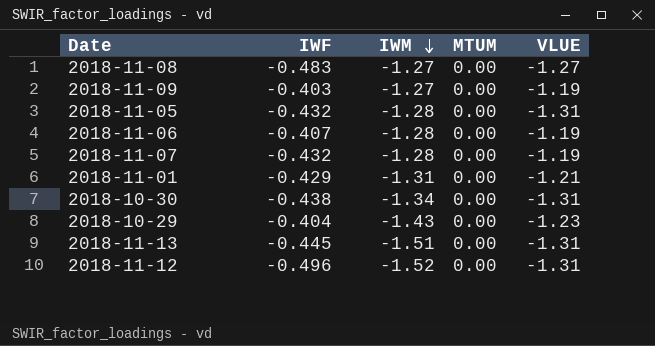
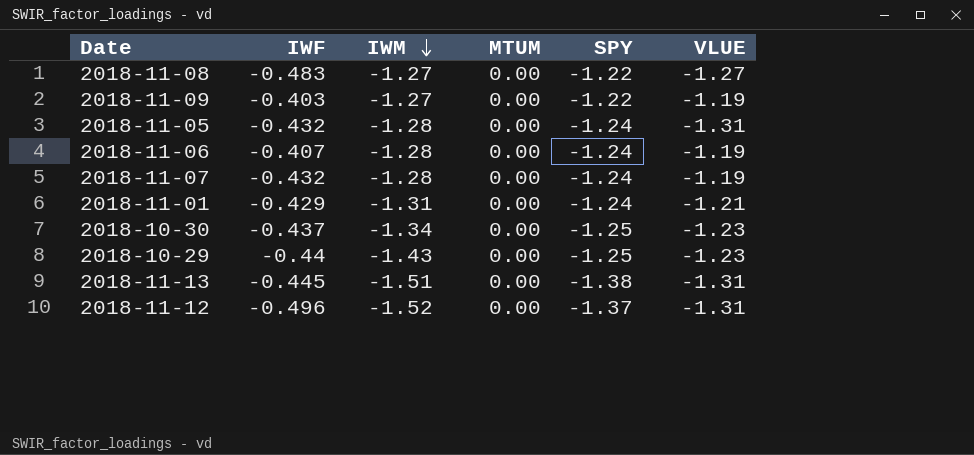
column SPY | position: none -> 5
2018-10-30 | IWF: -0.438 -> -0.437
2018-10-30 | VLUE: -1.31 -> -1.23
2018-10-29 | IWF: -0.404 -> -0.44

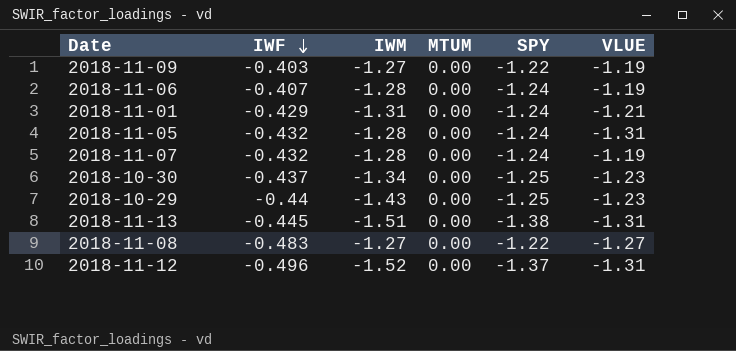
row order: IWM descending -> IWF descending

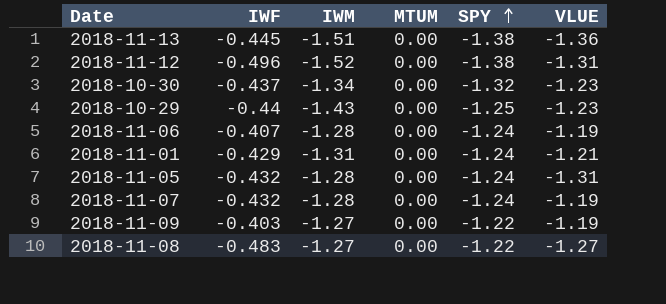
row order: IWF descending -> SPY ascending
2018-11-13 | VLUE: -1.31 -> -1.36
2018-11-12 | SPY: -1.37 -> -1.38
2018-10-30 | SPY: -1.25 -> -1.32

